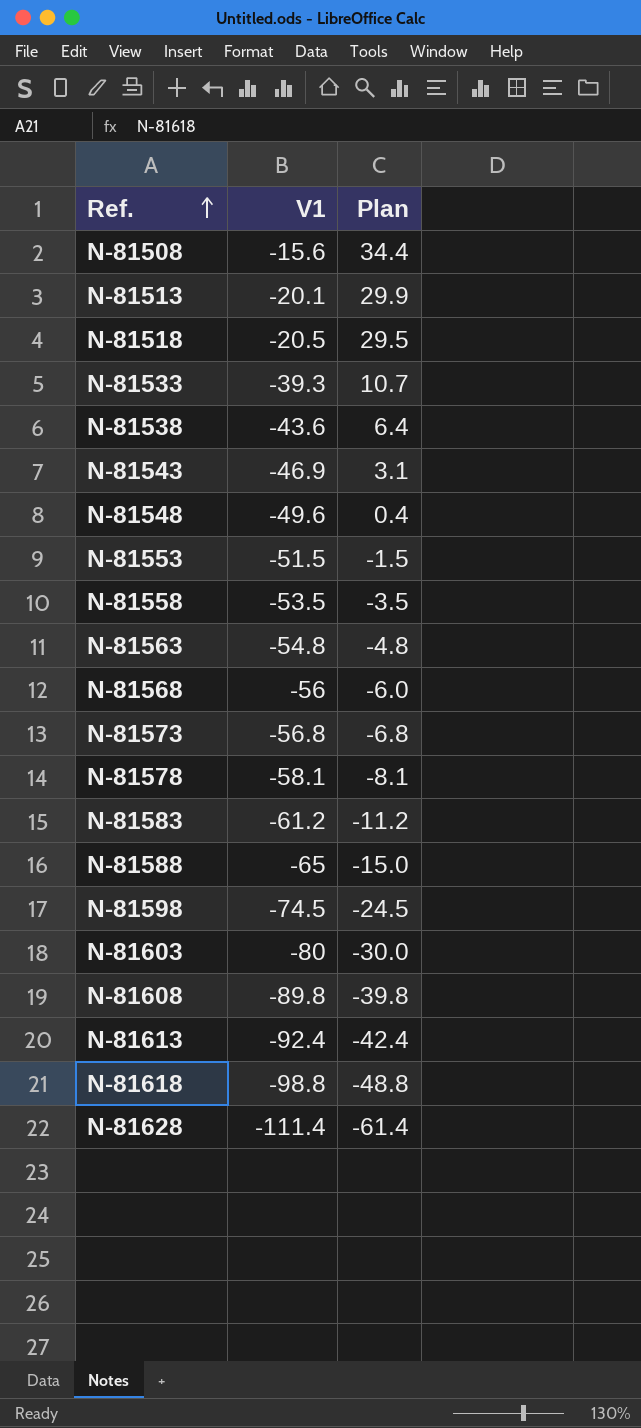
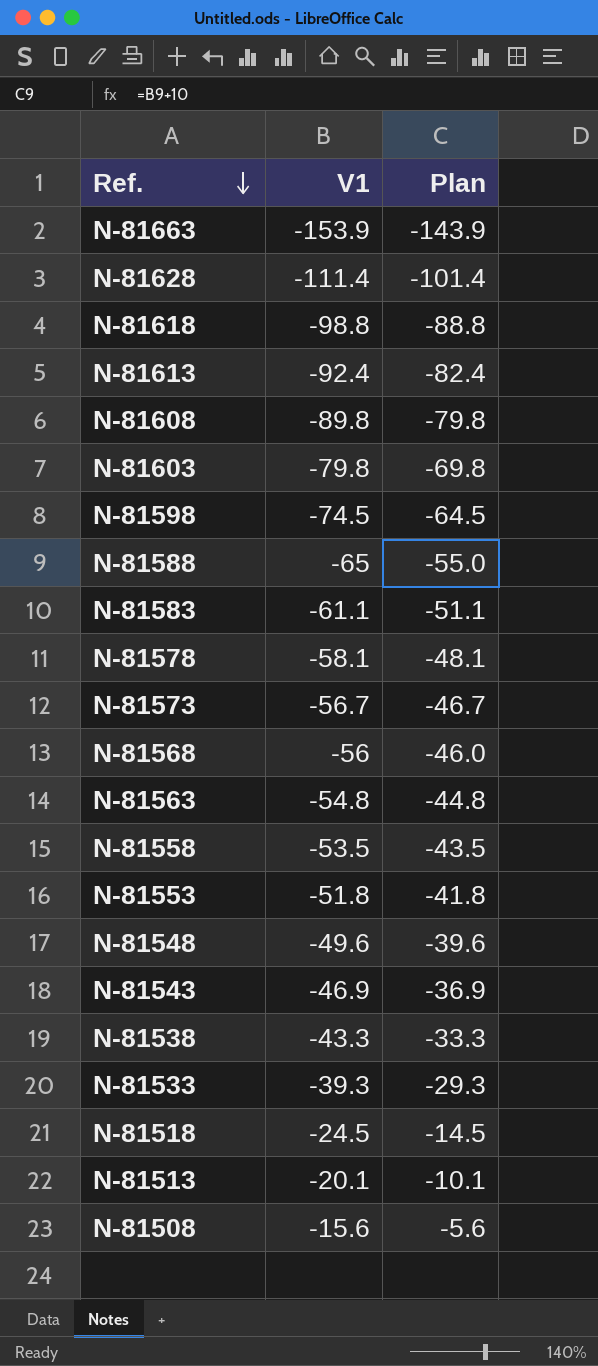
row order: Ref. ascending -> Ref. descending
column Plan | formula: [V1] + 50 -> [V1] + 10
row N-81663: none -> -153.9 | -143.9
N-81603 | V1: -80 -> -79.8
N-81583 | V1: -61.2 -> -61.1
N-81573 | V1: -56.8 -> -56.7
N-81553 | V1: -51.5 -> -51.8
N-81538 | V1: -43.6 -> -43.3
N-81518 | V1: -20.5 -> -24.5

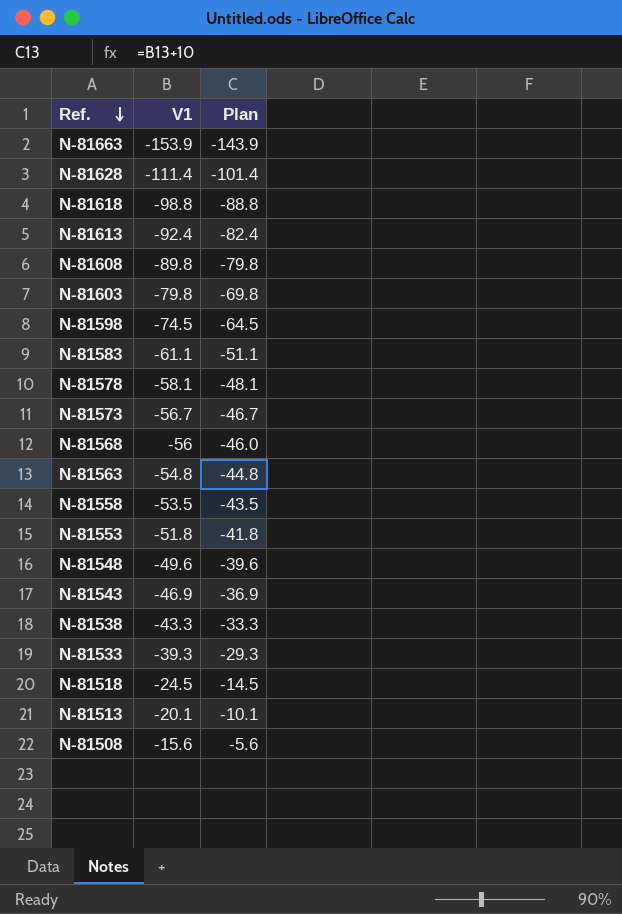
row N-81588: -65 | -55.0 -> none

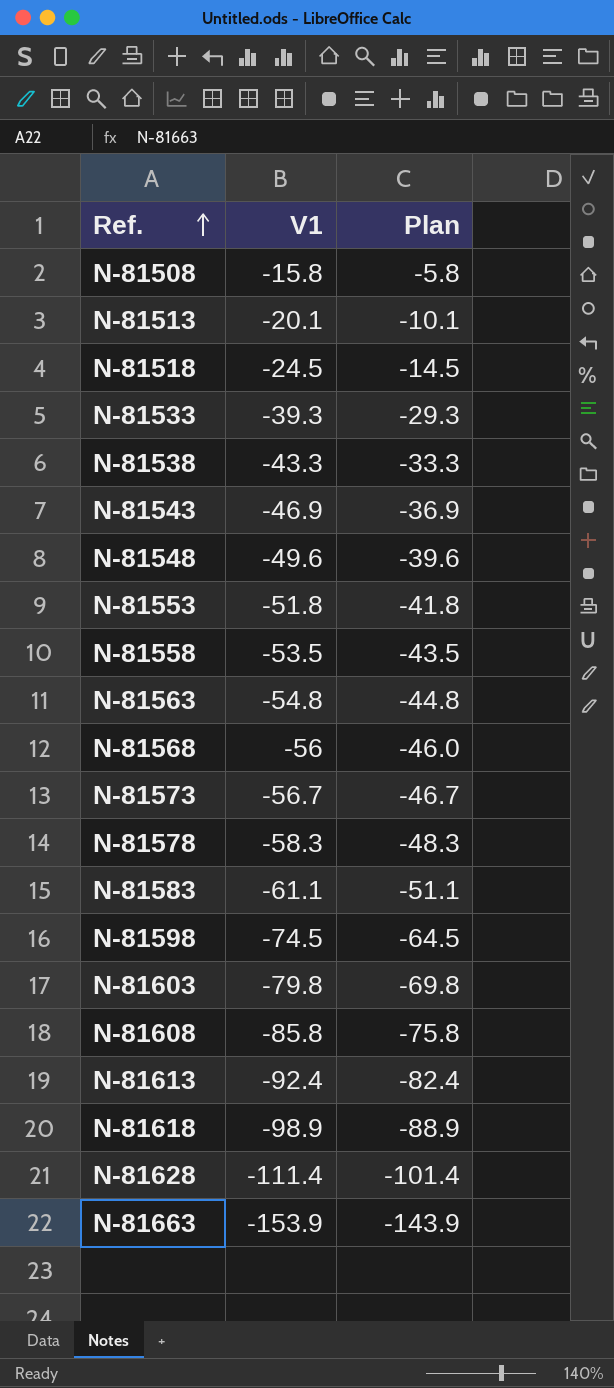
row order: Ref. descending -> Ref. ascending
N-81508 | V1: -15.6 -> -15.8
N-81508 | Plan: -5.6 -> -5.8
N-81578 | V1: -58.1 -> -58.3
N-81578 | Plan: -48.1 -> -48.3
N-81608 | V1: -89.8 -> -85.8
N-81608 | Plan: -79.8 -> -75.8
N-81618 | V1: -98.8 -> -98.9
N-81618 | Plan: -88.8 -> -88.9

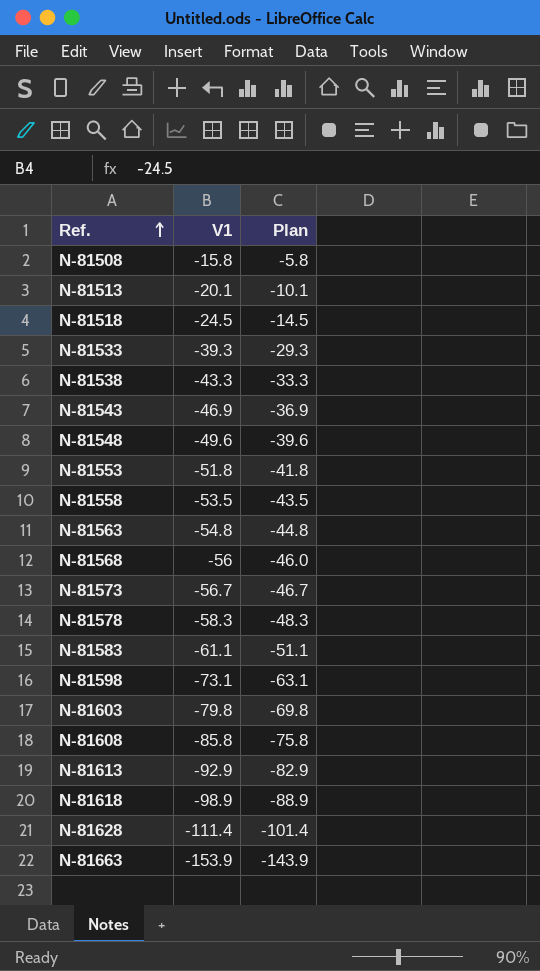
N-81598 | V1: -74.5 -> -73.1
N-81598 | Plan: -64.5 -> -63.1
N-81613 | V1: -92.4 -> -92.9
N-81613 | Plan: -82.4 -> -82.9

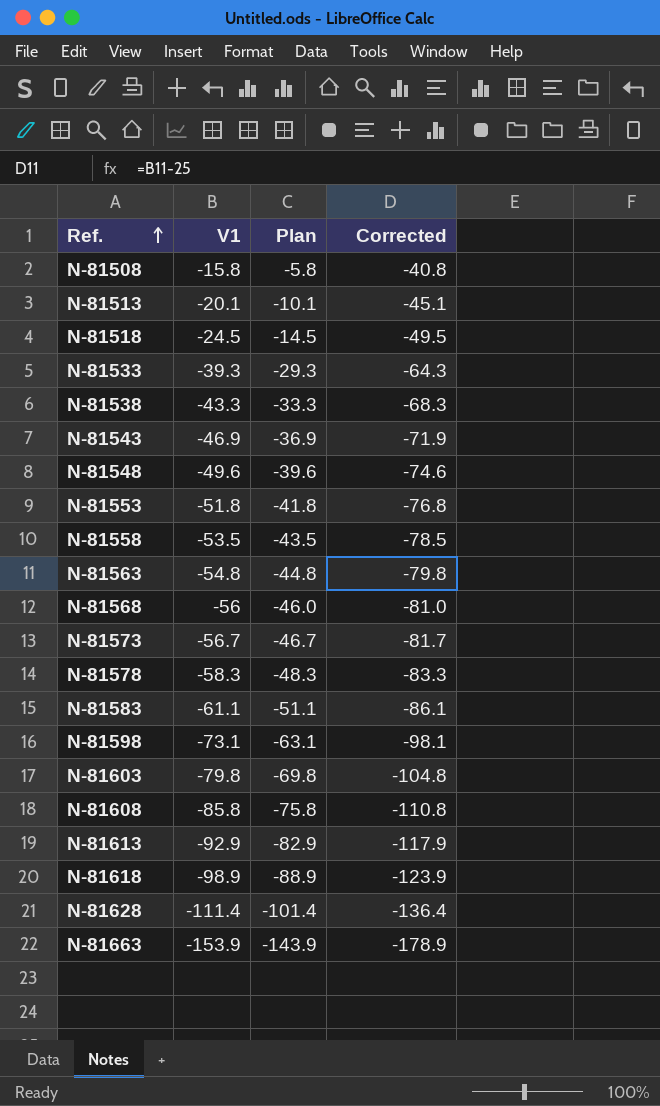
column Corrected | formula: none -> [V1] - 25

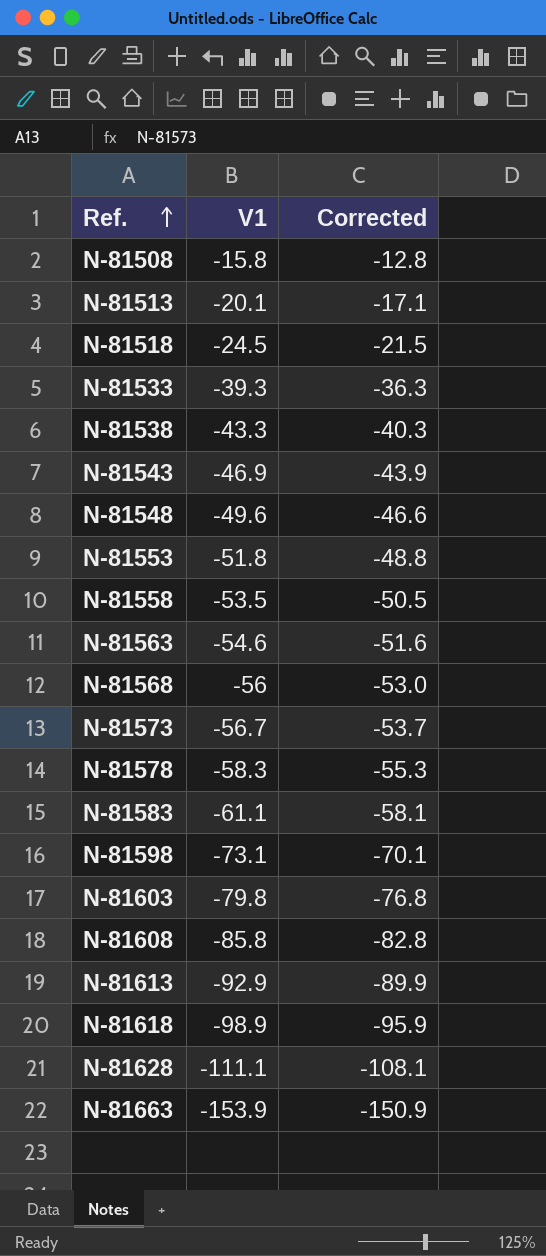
column Plan | formula: [V1] + 10 -> none
column Corrected | formula: [V1] - 25 -> [V1] + 3
N-81563 | V1: -54.8 -> -54.6
N-81628 | V1: -111.4 -> -111.1

